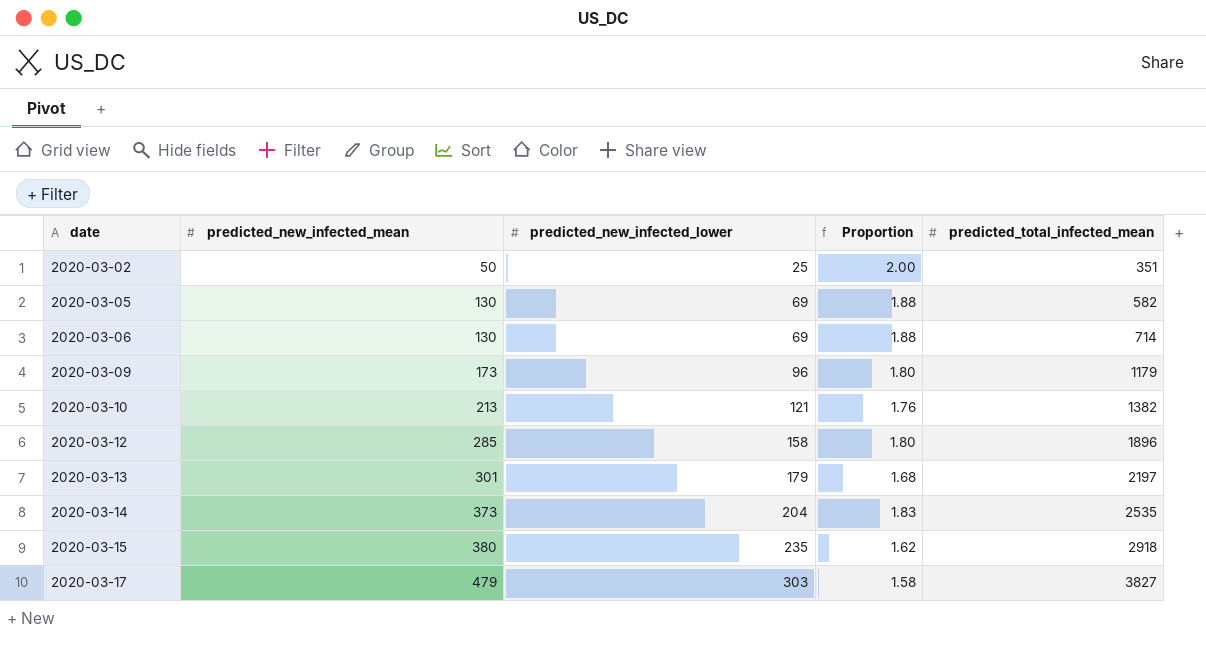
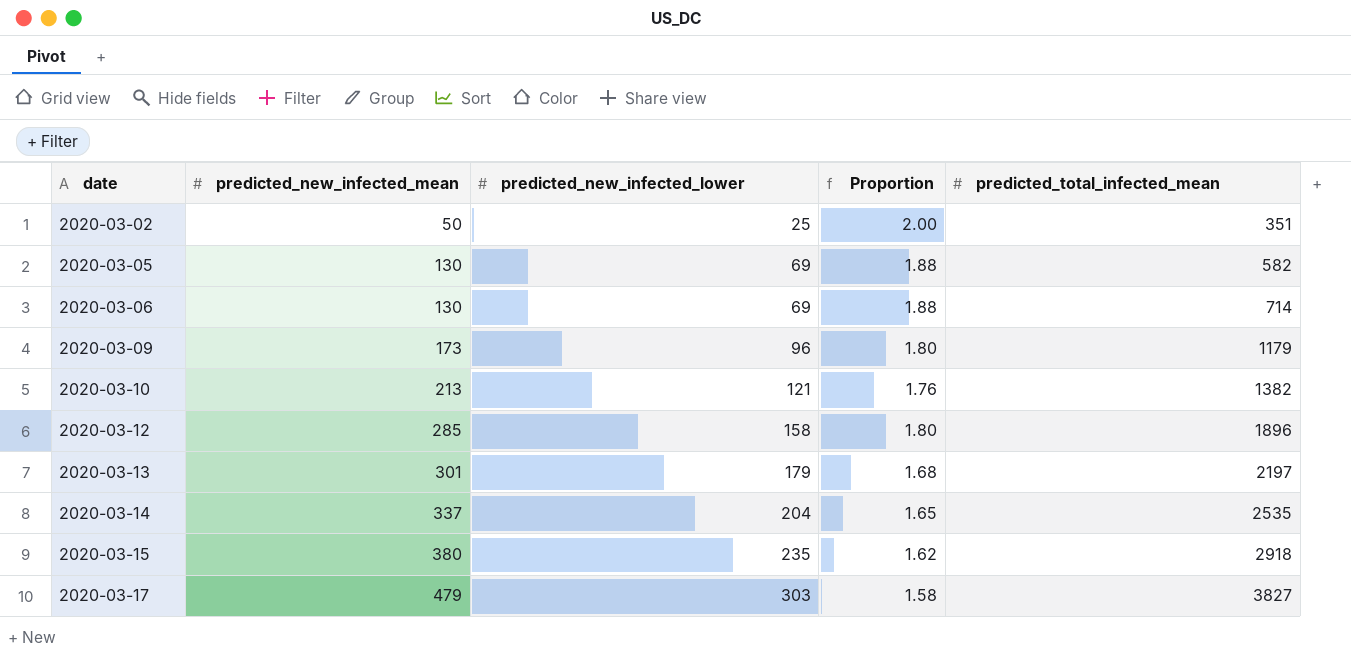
2020-03-14 | predicted_new_infected_mean: 373 -> 337
2020-03-14 | Proportion: 1.83 -> 1.65

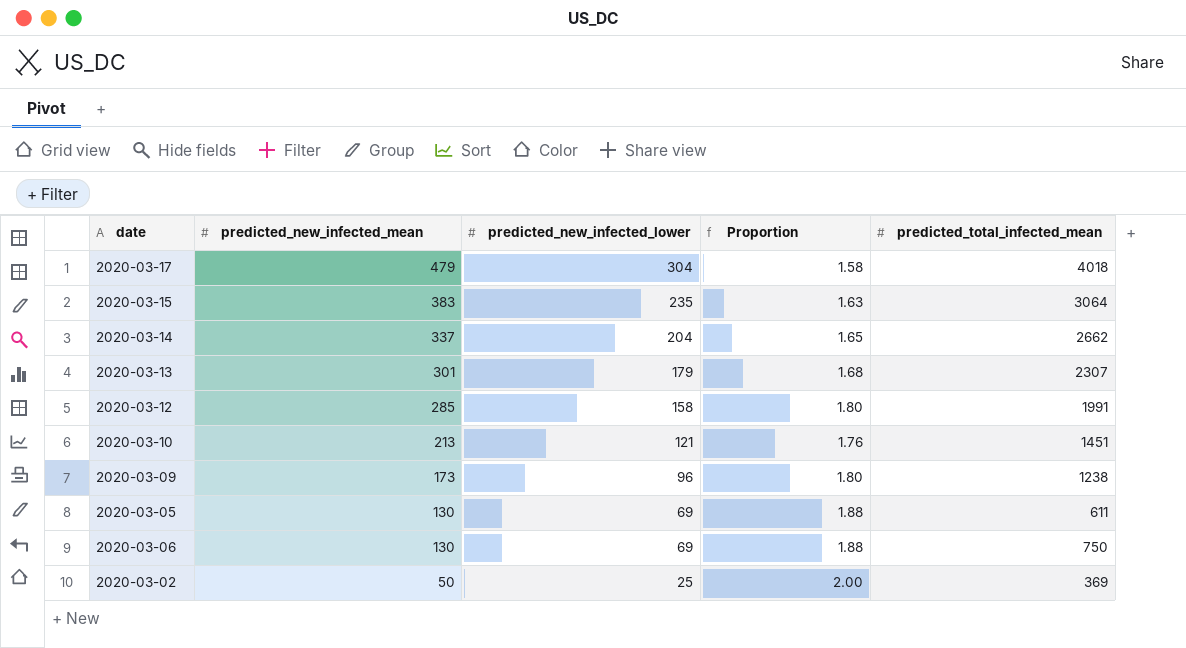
row order: date ascending -> predicted_new_infected_mean descending
2020-03-17 | predicted_new_infected_lower: 303 -> 304
2020-03-17 | predicted_total_infected_mean: 3827 -> 4018
2020-03-15 | predicted_new_infected_mean: 380 -> 383
2020-03-15 | Proportion: 1.62 -> 1.63
2020-03-15 | predicted_total_infected_mean: 2918 -> 3064
2020-03-14 | predicted_total_infected_mean: 2535 -> 2662
2020-03-13 | predicted_total_infected_mean: 2197 -> 2307
2020-03-12 | predicted_total_infected_mean: 1896 -> 1991
2020-03-10 | predicted_total_infected_mean: 1382 -> 1451
2020-03-09 | predicted_total_infected_mean: 1179 -> 1238
2020-03-05 | predicted_total_infected_mean: 582 -> 611
2020-03-06 | predicted_total_infected_mean: 714 -> 750
2020-03-02 | predicted_total_infected_mean: 351 -> 369

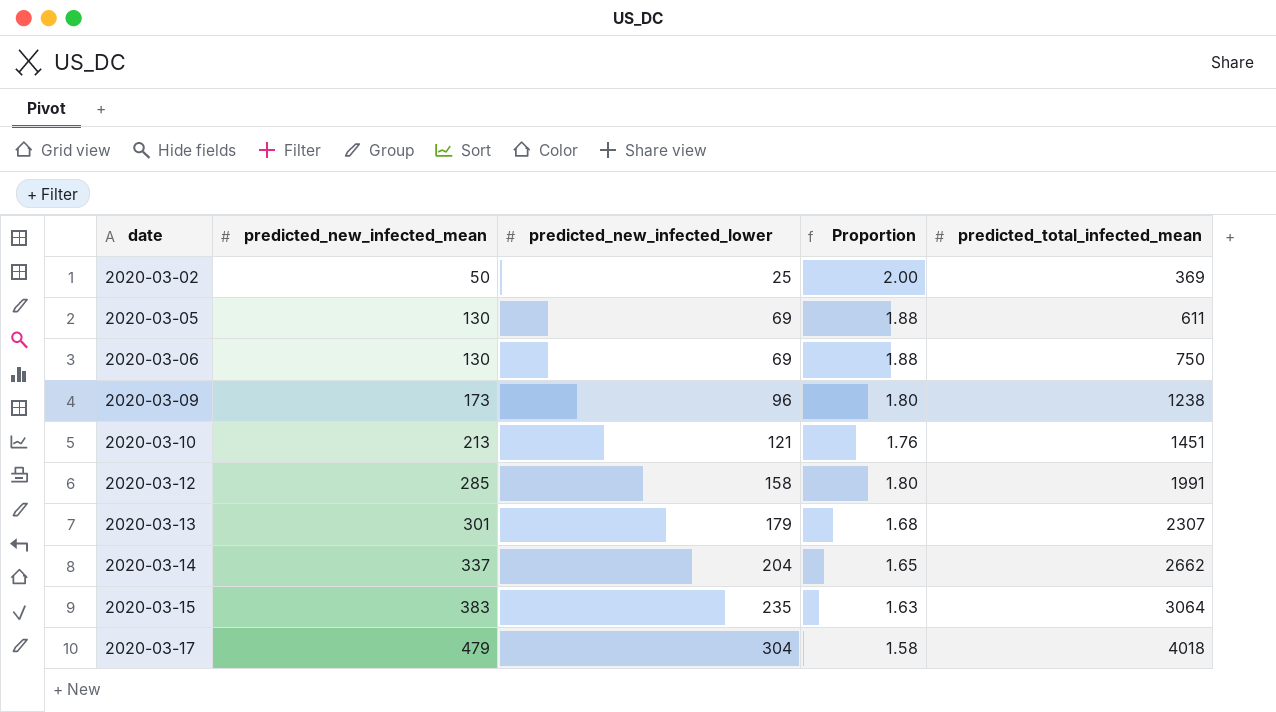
row order: predicted_new_infected_mean descending -> date ascending

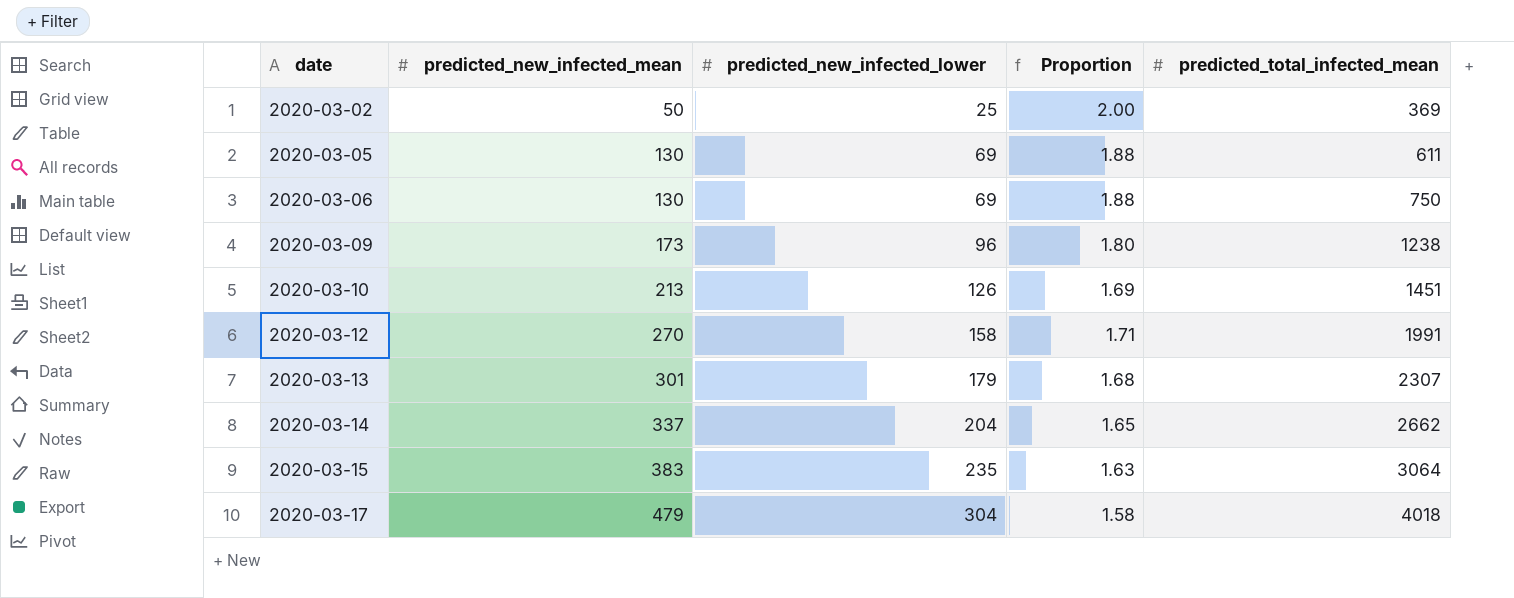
2020-03-10 | predicted_new_infected_lower: 121 -> 126
2020-03-10 | Proportion: 1.76 -> 1.69
2020-03-12 | predicted_new_infected_mean: 285 -> 270
2020-03-12 | Proportion: 1.80 -> 1.71

